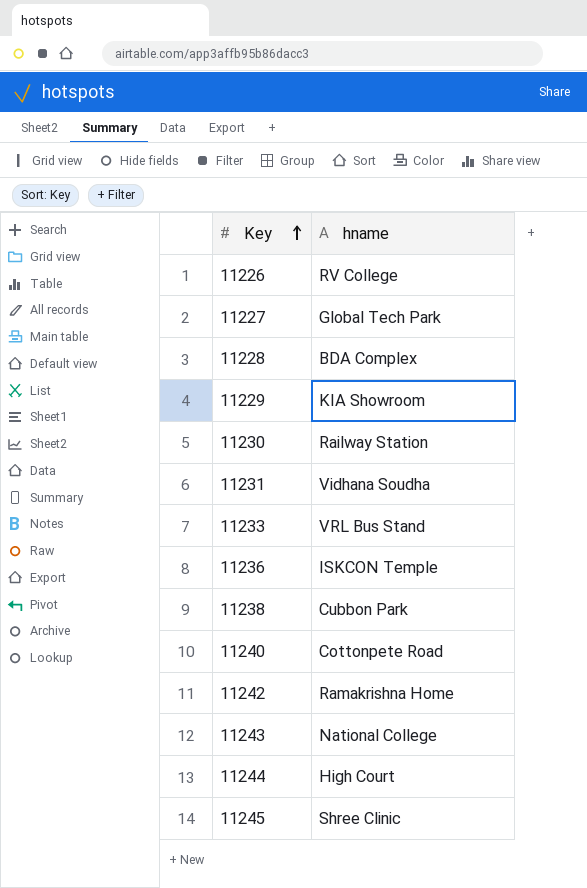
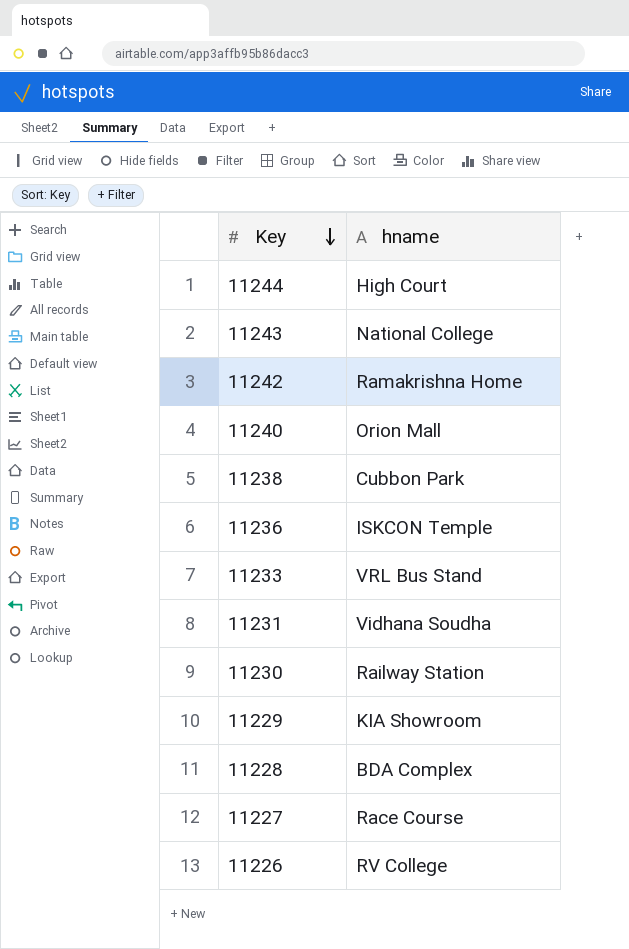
row order: Key ascending -> Key descending
row 11245: Shree Clinic -> none
11240 | hname: Cottonpete Road -> Orion Mall
11227 | hname: Global Tech Park -> Race Course

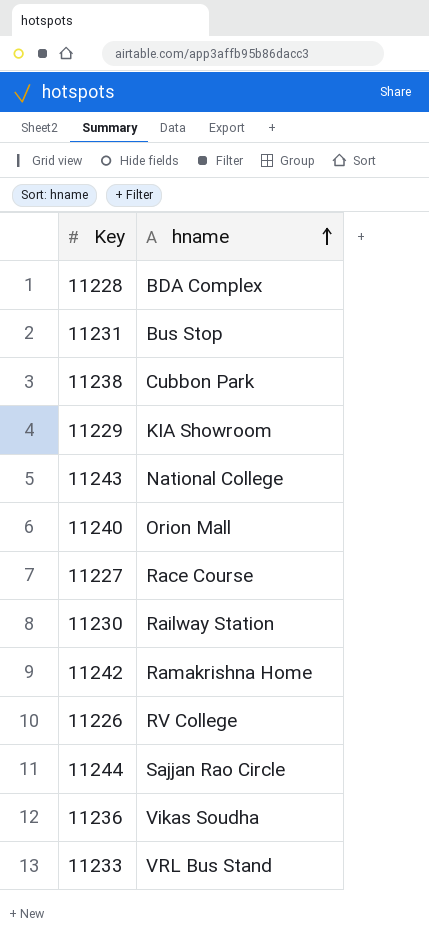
row order: Key descending -> hname ascending
11231 | hname: Vidhana Soudha -> Bus Stop
11244 | hname: High Court -> Sajjan Rao Circle
11236 | hname: ISKCON Temple -> Vikas Soudha

